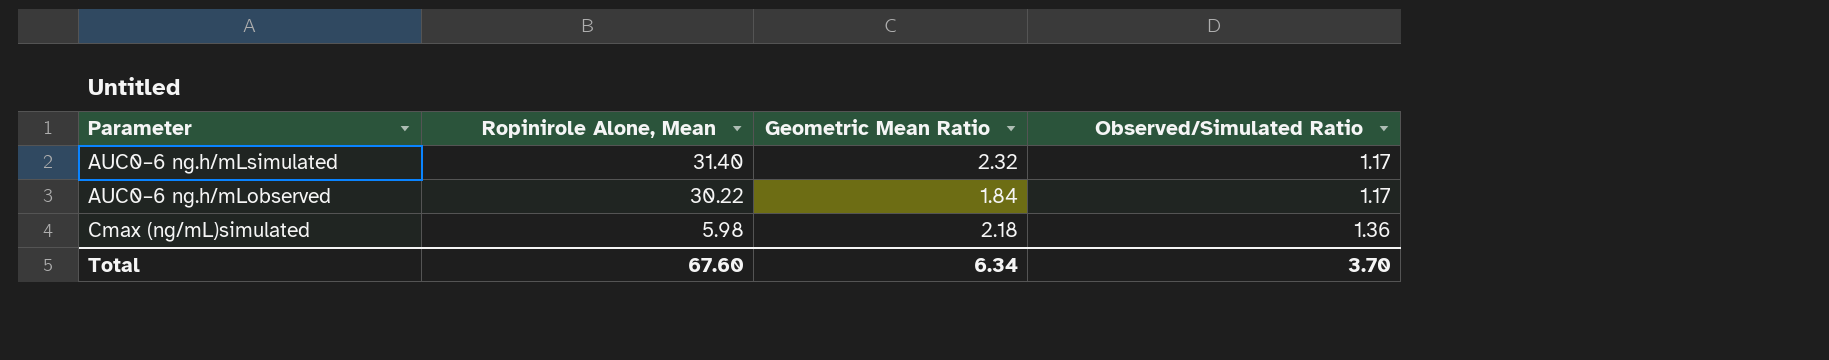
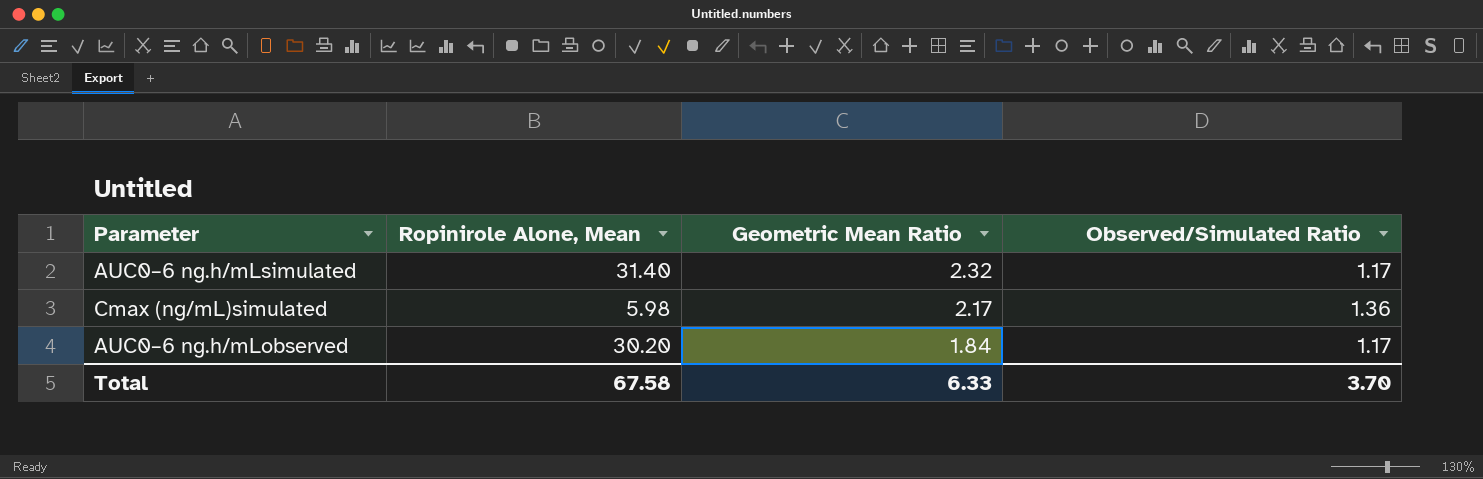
row order: Ropinirole Alone, Mean descending -> Geometric Mean Ratio descending
Cmax (ng/mL)simulated | Geometric Mean Ratio: 2.18 -> 2.17
AUC0–6 ng.h/mLobserved | Ropinirole Alone, Mean: 30.22 -> 30.20
Total | Ropinirole Alone, Mean: 67.60 -> 67.58
Total | Geometric Mean Ratio: 6.34 -> 6.33

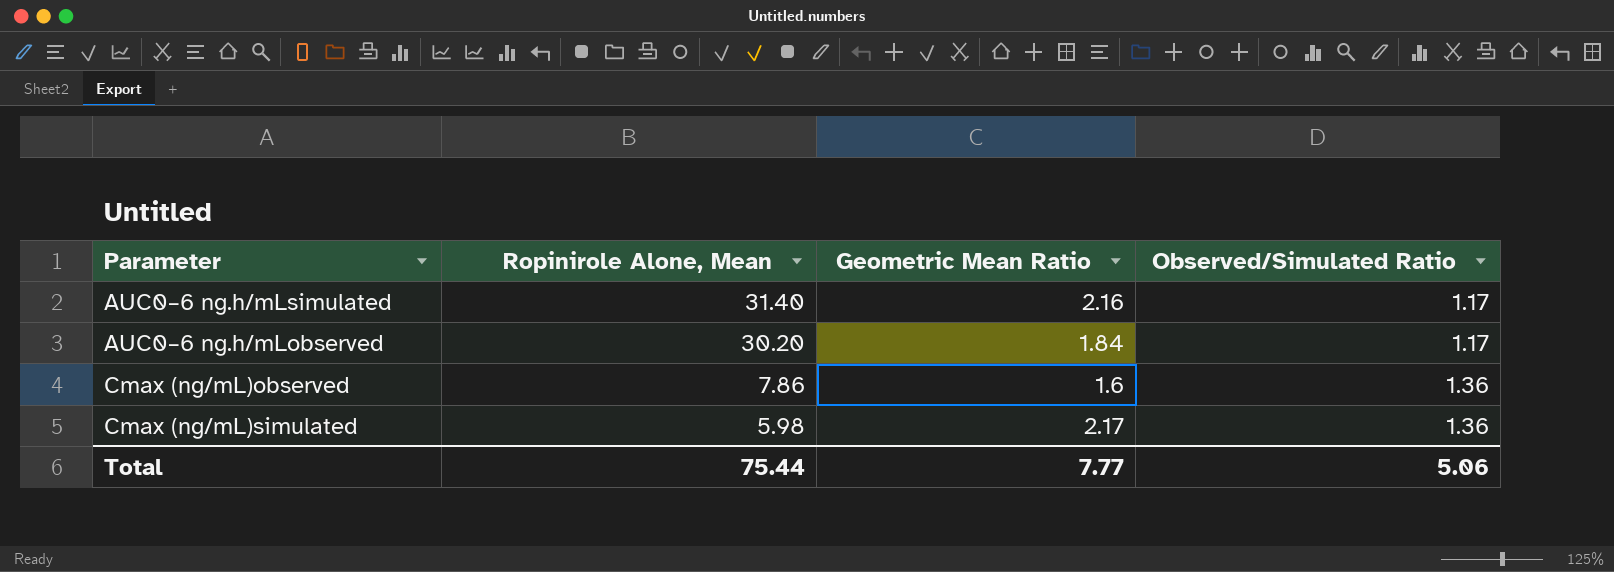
row order: Geometric Mean Ratio descending -> Ropinirole Alone, Mean descending
AUC0–6 ng.h/mLsimulated | Geometric Mean Ratio: 2.32 -> 2.16
row Cmax (ng/mL)observed: none -> 7.86 | 1.6 | 1.36
Total | Ropinirole Alone, Mean: 67.58 -> 75.44
Total | Geometric Mean Ratio: 6.33 -> 7.77
Total | Observed/Simulated Ratio: 3.70 -> 5.06

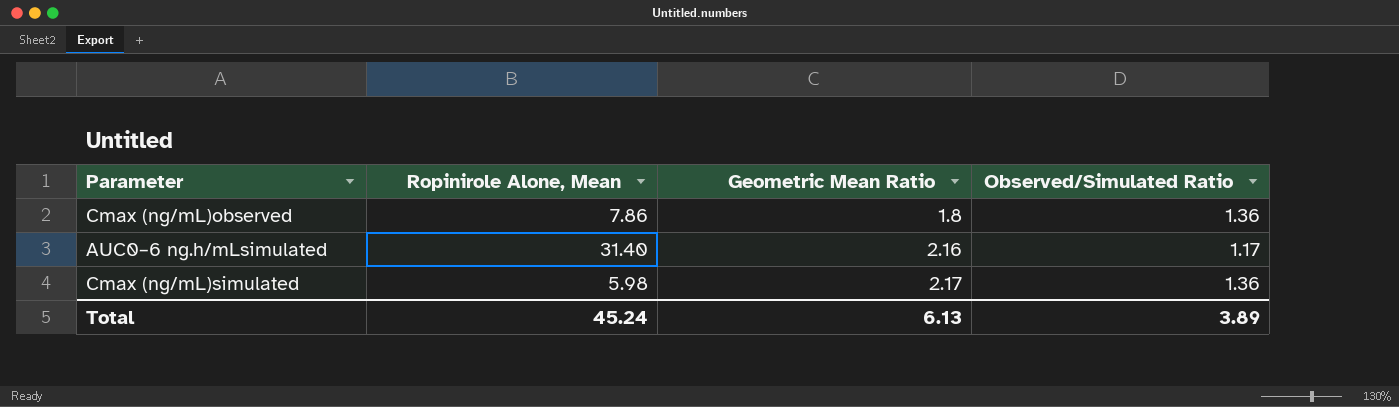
row order: Ropinirole Alone, Mean descending -> Geometric Mean Ratio ascending
row AUC0–6 ng.h/mLobserved: 30.20 | 1.84 | 1.17 -> none
Cmax (ng/mL)observed | Geometric Mean Ratio: 1.6 -> 1.8
Total | Ropinirole Alone, Mean: 75.44 -> 45.24
Total | Geometric Mean Ratio: 7.77 -> 6.13
Total | Observed/Simulated Ratio: 5.06 -> 3.89

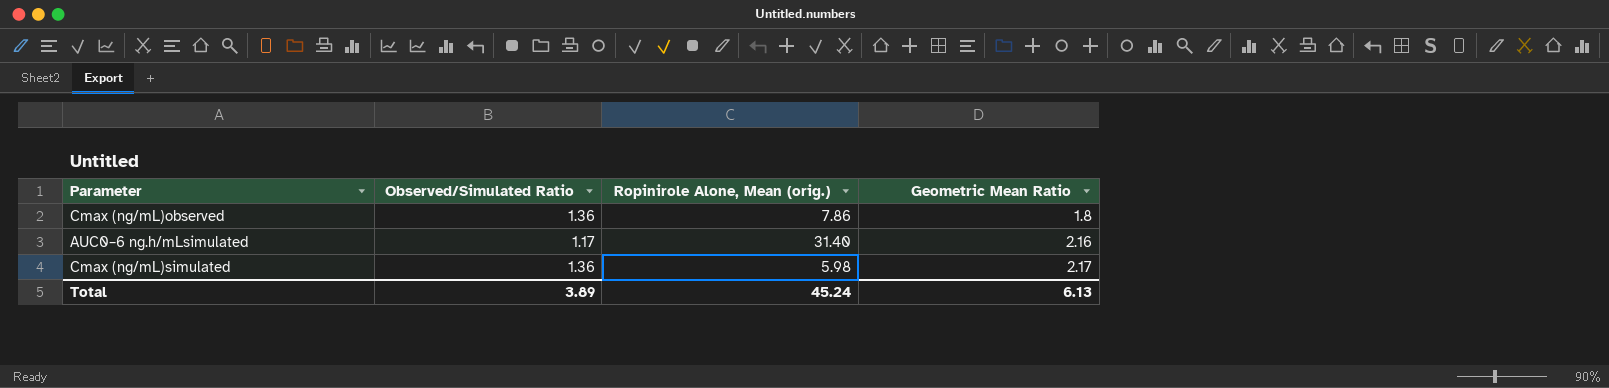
column Observed/Simulated Ratio | position: 4 -> 2
column name: Ropinirole Alone, Mean -> Ropinirole Alone, Mean (orig.)

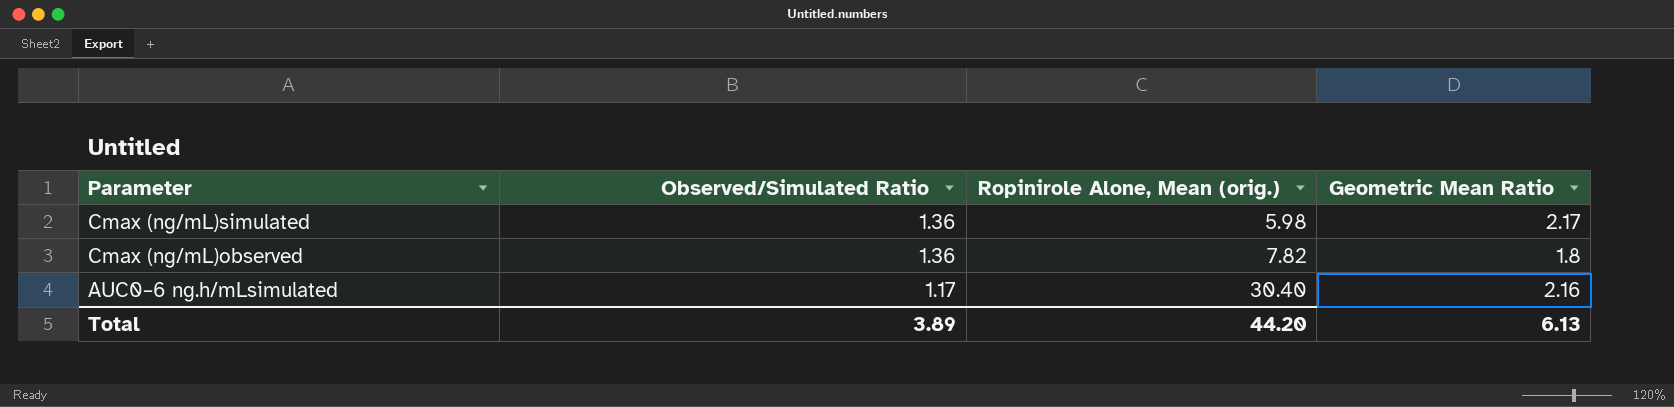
row order: Geometric Mean Ratio ascending -> Parameter descending
Cmax (ng/mL)observed | Ropinirole Alone, Mean (orig.): 7.86 -> 7.82
AUC0–6 ng.h/mLsimulated | Ropinirole Alone, Mean (orig.): 31.40 -> 30.40
Total | Ropinirole Alone, Mean (orig.): 45.24 -> 44.20

